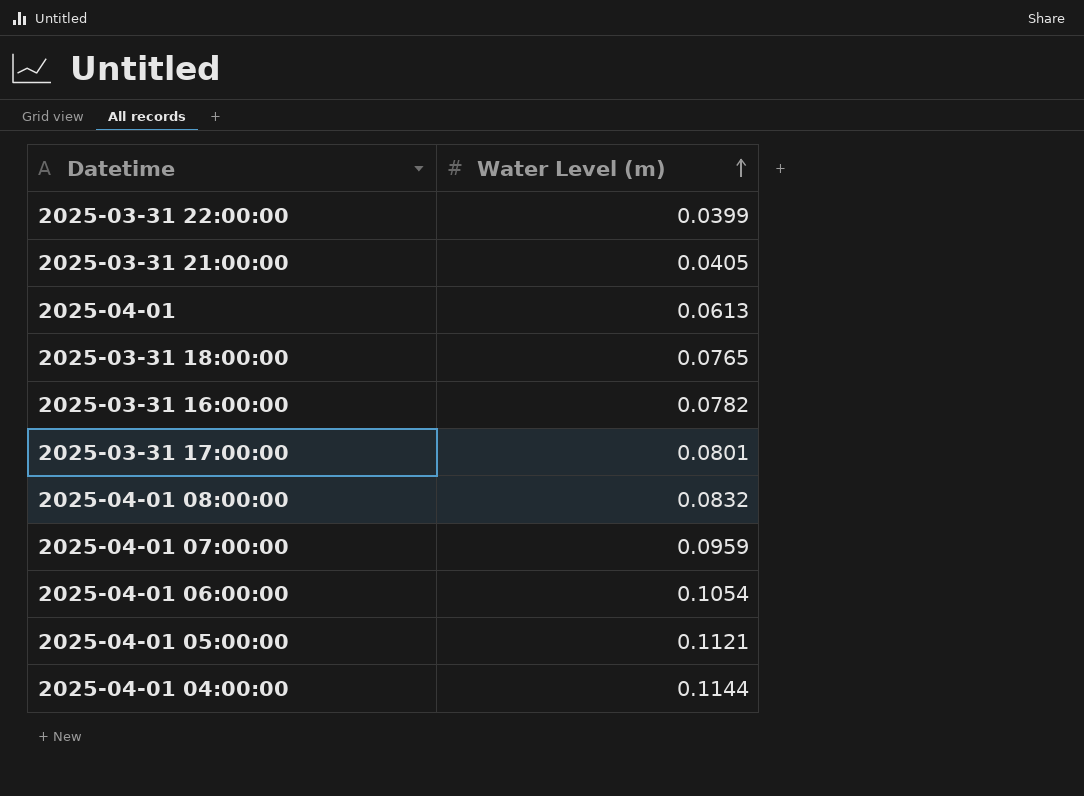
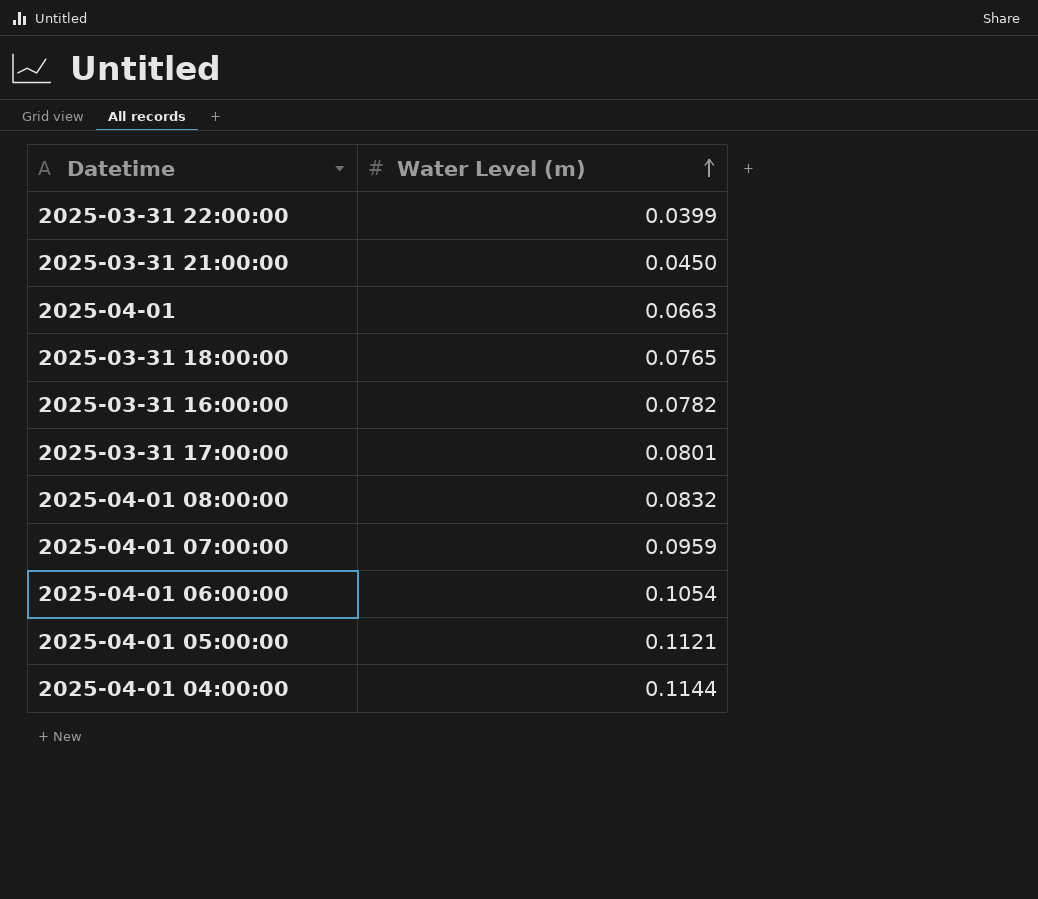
2025-03-31 21:00:00 | Water Level (m): 0.0405 -> 0.0450
2025-04-01 | Water Level (m): 0.0613 -> 0.0663

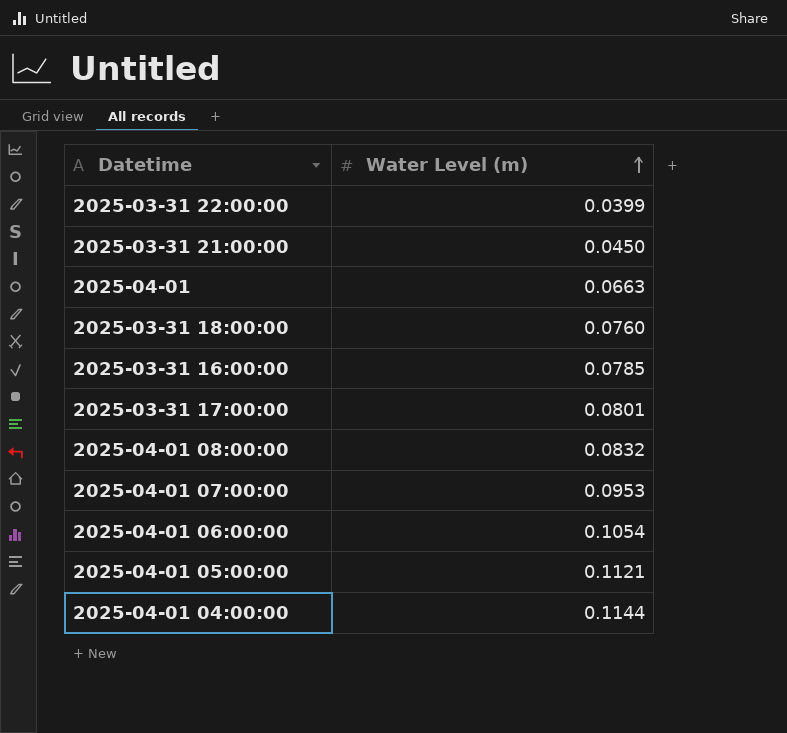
2025-03-31 18:00:00 | Water Level (m): 0.0765 -> 0.0760
2025-03-31 16:00:00 | Water Level (m): 0.0782 -> 0.0785
2025-04-01 07:00:00 | Water Level (m): 0.0959 -> 0.0953

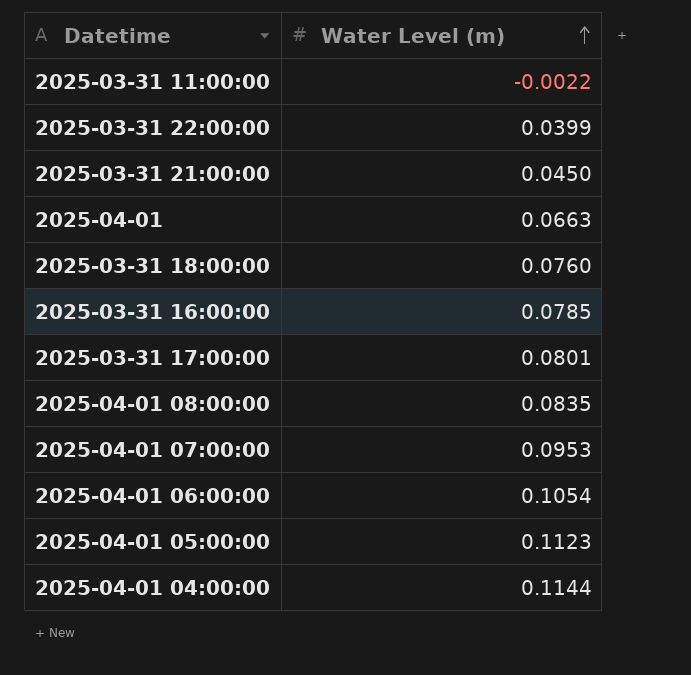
row 2025-03-31 11:00:00: none -> -0.0022
2025-04-01 08:00:00 | Water Level (m): 0.0832 -> 0.0835
2025-04-01 05:00:00 | Water Level (m): 0.1121 -> 0.1123

